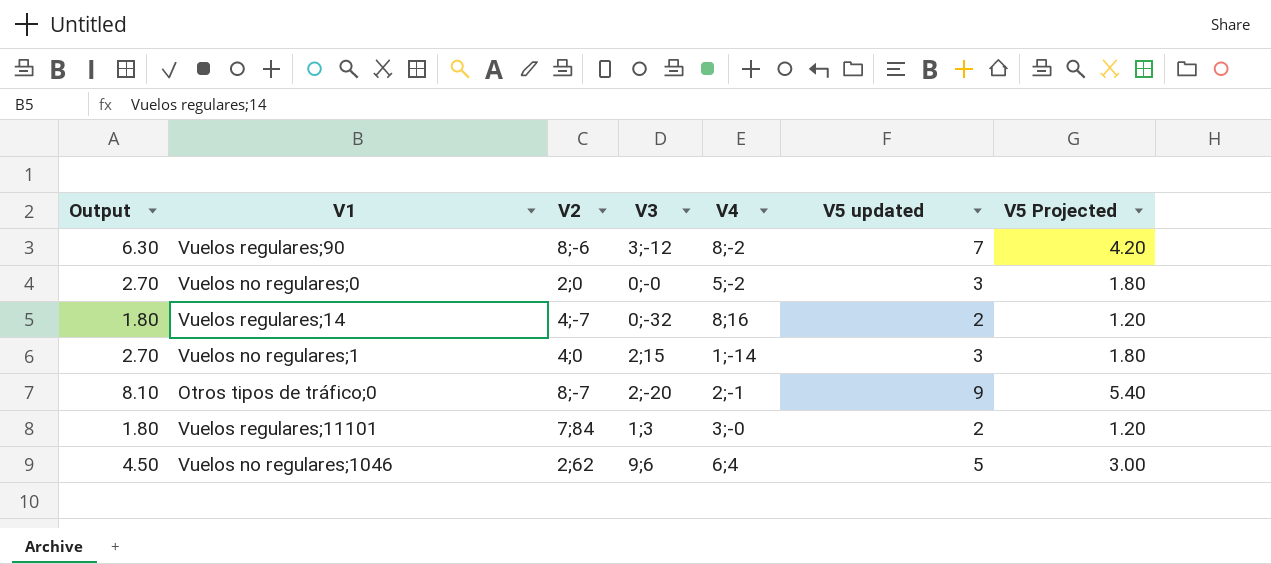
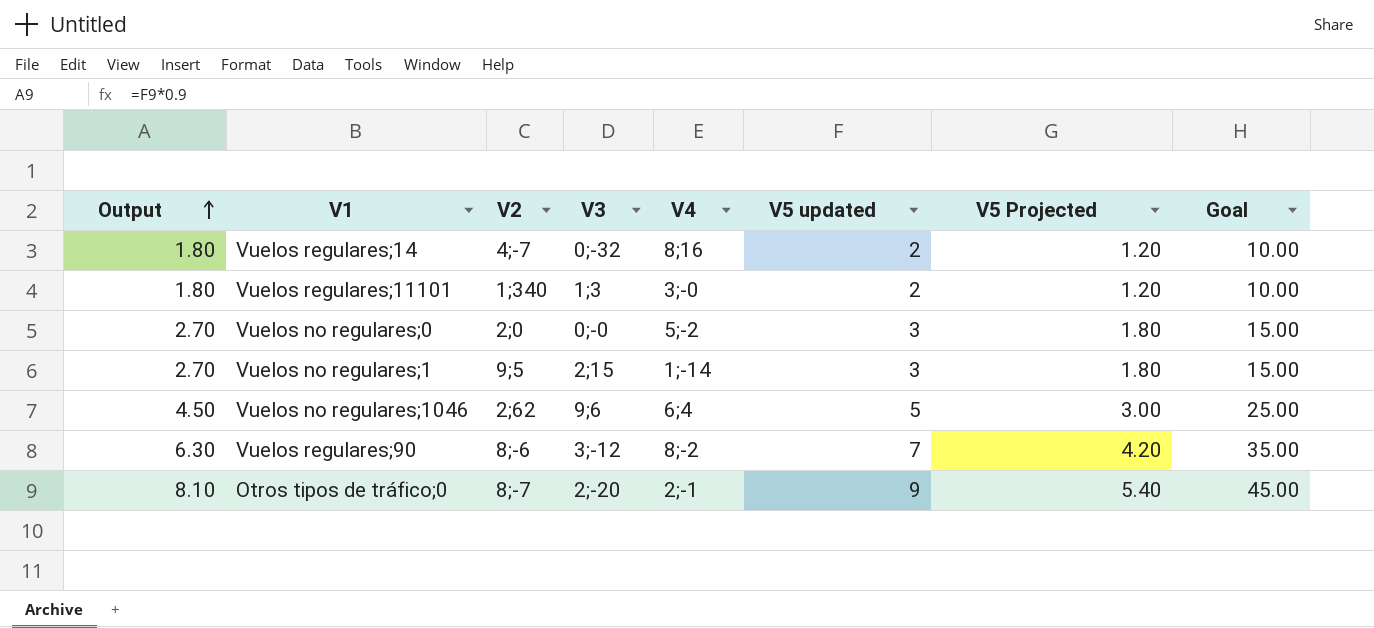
row order: none -> Output ascending
column Goal | formula: none -> [V5 updated] * 5
Vuelos regulares;11101 | V2: 7;84 -> 1;340
Vuelos no regulares;1 | V2: 4;0 -> 9;5

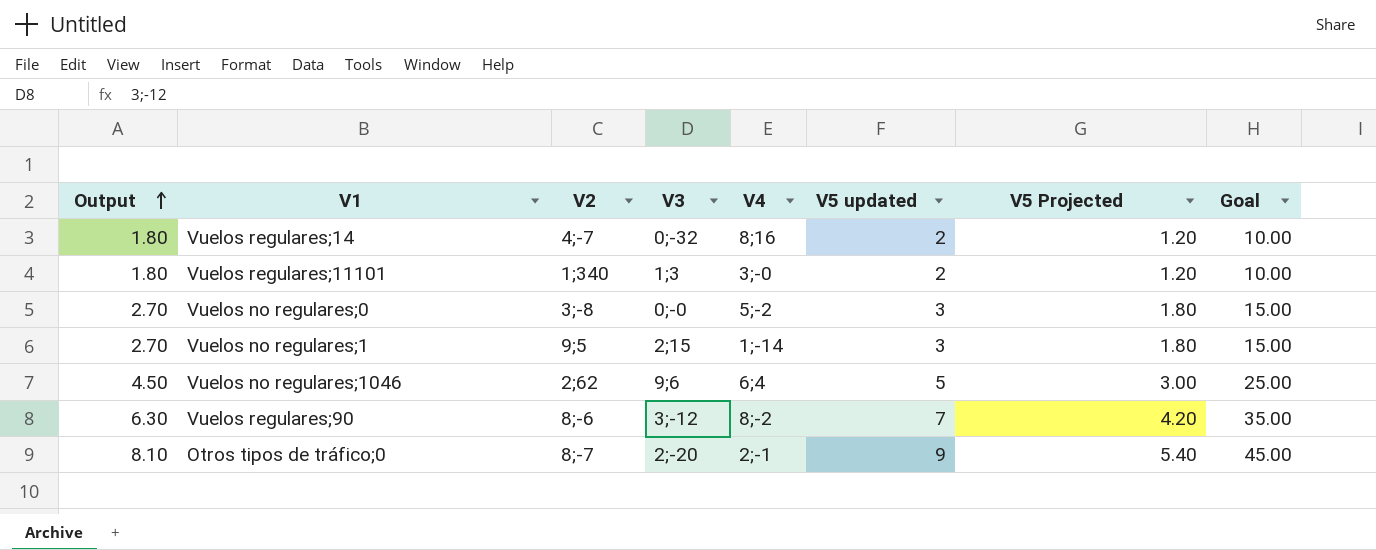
Vuelos no regulares;0 | V2: 2;0 -> 3;-8

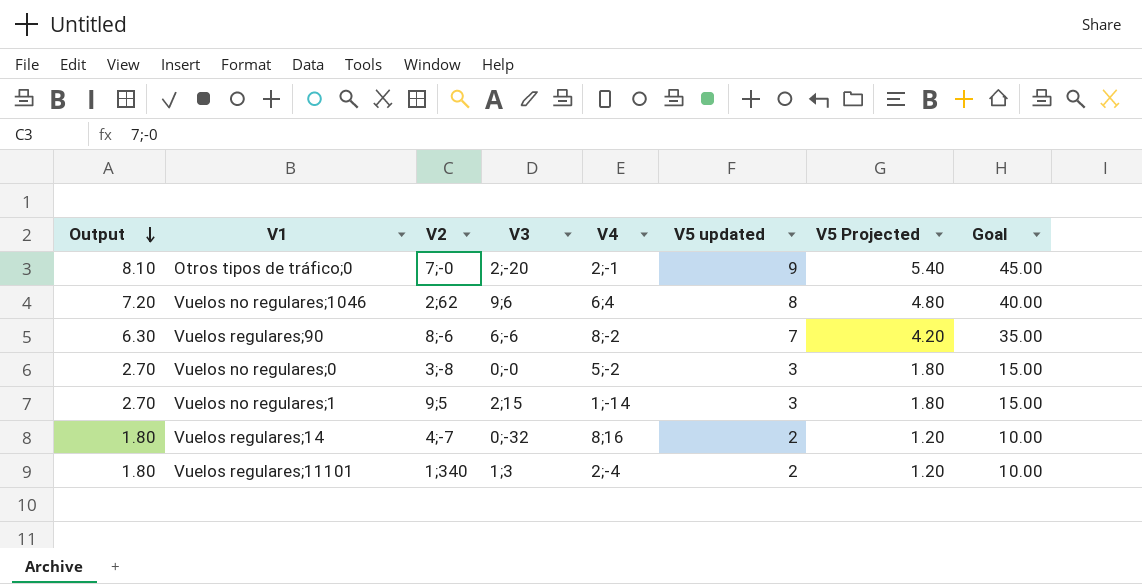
row order: Output ascending -> Output descending
Otros tipos de tráfico;0 | V2: 8;-7 -> 7;-0
Vuelos no regulares;1046 | Output: 4.50 -> 7.20
Vuelos no regulares;1046 | V5 updated: 5 -> 8
Vuelos no regulares;1046 | V5 Projected: 3.00 -> 4.80
Vuelos no regulares;1046 | Goal: 25.00 -> 40.00
Vuelos regulares;90 | V3: 3;-12 -> 6;-6
Vuelos regulares;11101 | V4: 3;-0 -> 2;-4

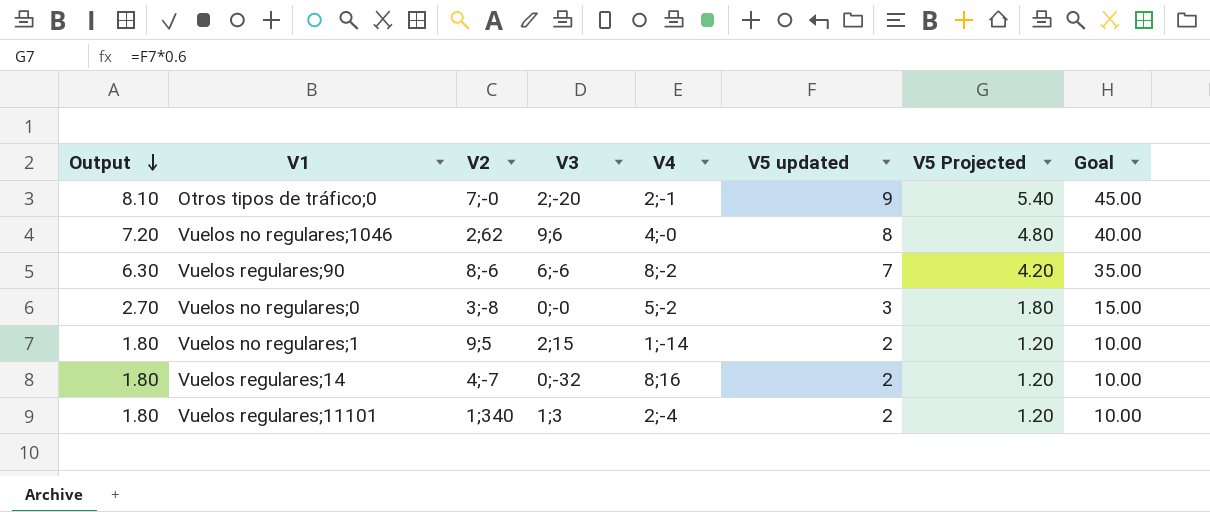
Vuelos no regulares;1046 | V4: 6;4 -> 4;-0
Vuelos no regulares;1 | Output: 2.70 -> 1.80
Vuelos no regulares;1 | V5 updated: 3 -> 2
Vuelos no regulares;1 | V5 Projected: 1.80 -> 1.20
Vuelos no regulares;1 | Goal: 15.00 -> 10.00

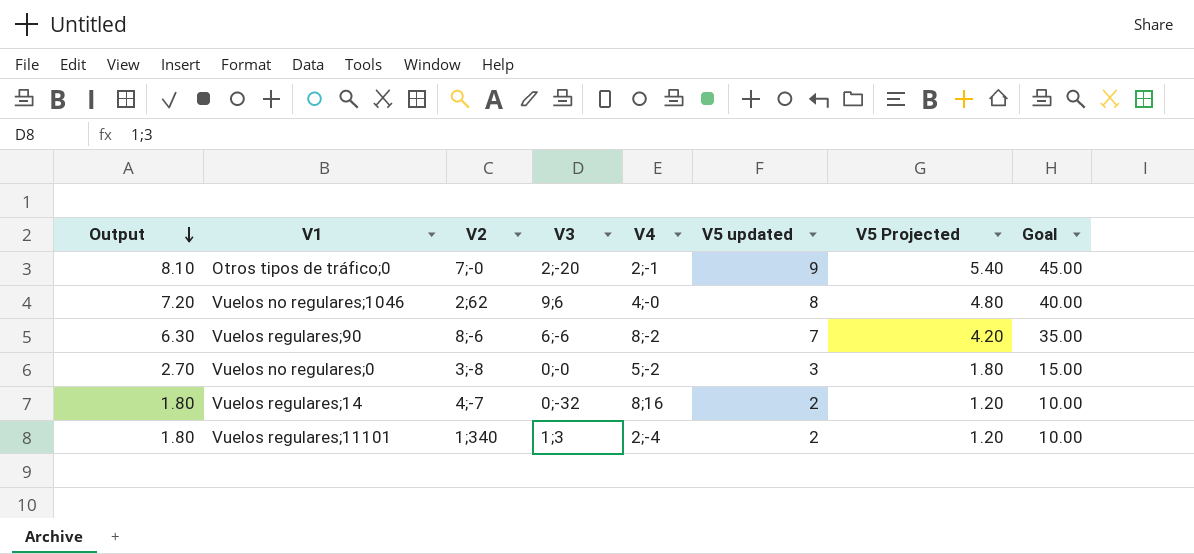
row Vuelos no regulares;1: 1.80 | 9;5 | 2;15 | 1;-14 | 2 | 1.20 | 10.00 -> none

